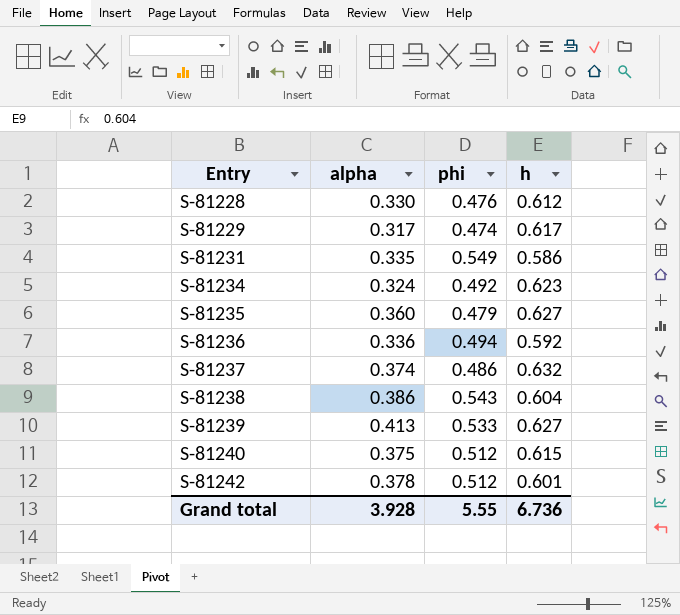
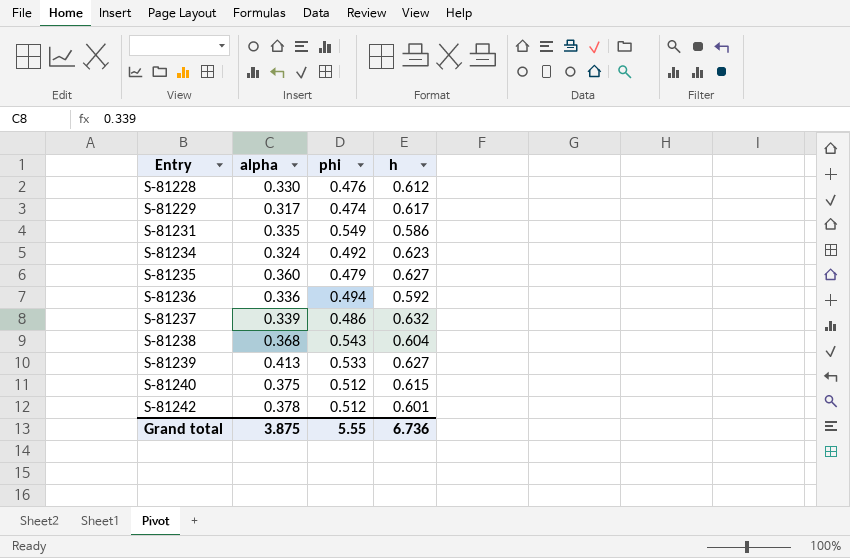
S-81237 | alpha: 0.374 -> 0.339
S-81238 | alpha: 0.386 -> 0.368
Grand total | alpha: 3.928 -> 3.875

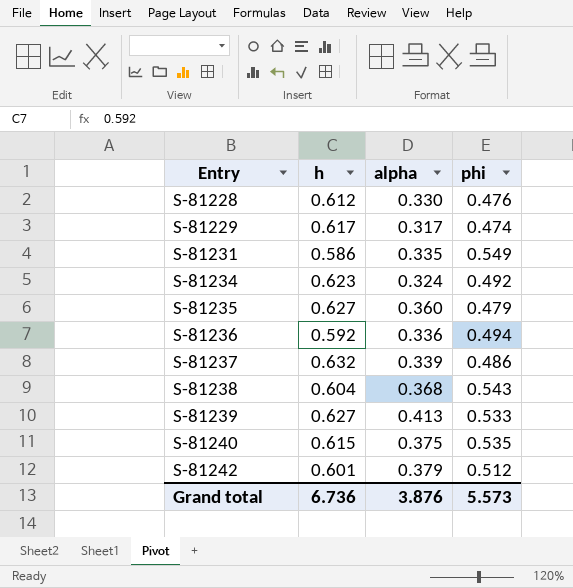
column h | position: 4 -> 2
S-81240 | phi: 0.512 -> 0.535
S-81242 | alpha: 0.378 -> 0.379
Grand total | alpha: 3.875 -> 3.876
Grand total | phi: 5.55 -> 5.573

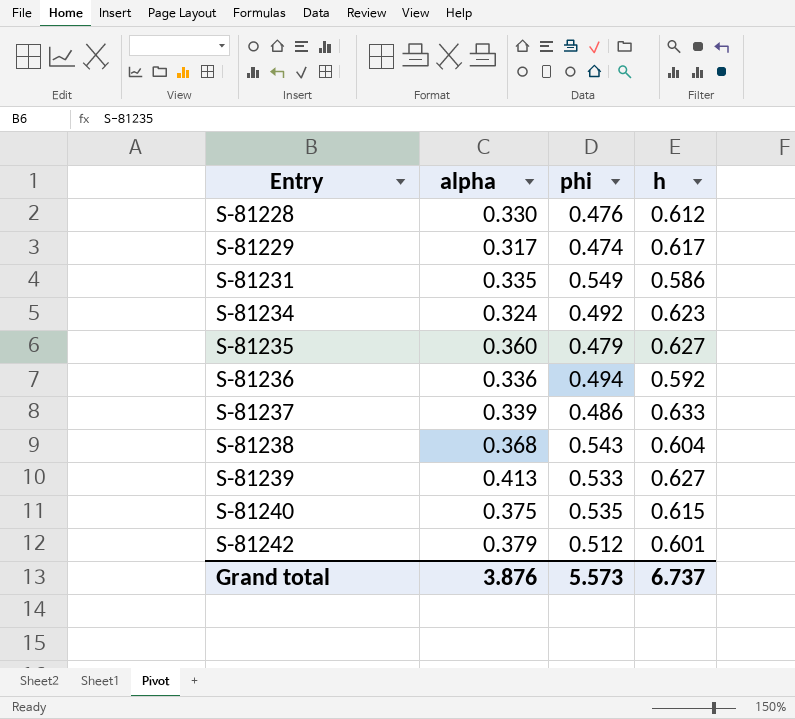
column h | position: 2 -> 4
S-81237 | h: 0.632 -> 0.633
Grand total | h: 6.736 -> 6.737

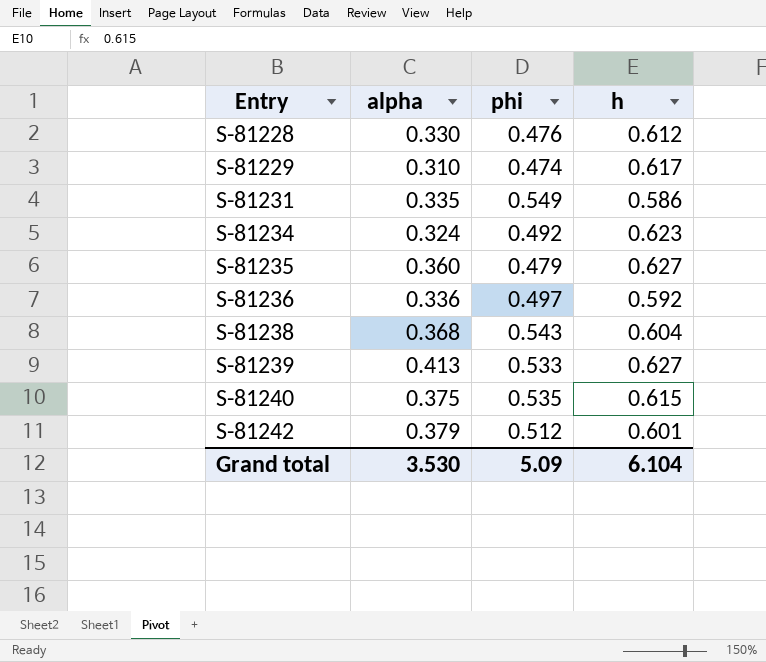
row S-81237: 0.339 | 0.486 | 0.633 -> none
S-81229 | alpha: 0.317 -> 0.310
S-81236 | phi: 0.494 -> 0.497
Grand total | alpha: 3.876 -> 3.530
Grand total | phi: 5.573 -> 5.09
Grand total | h: 6.737 -> 6.104

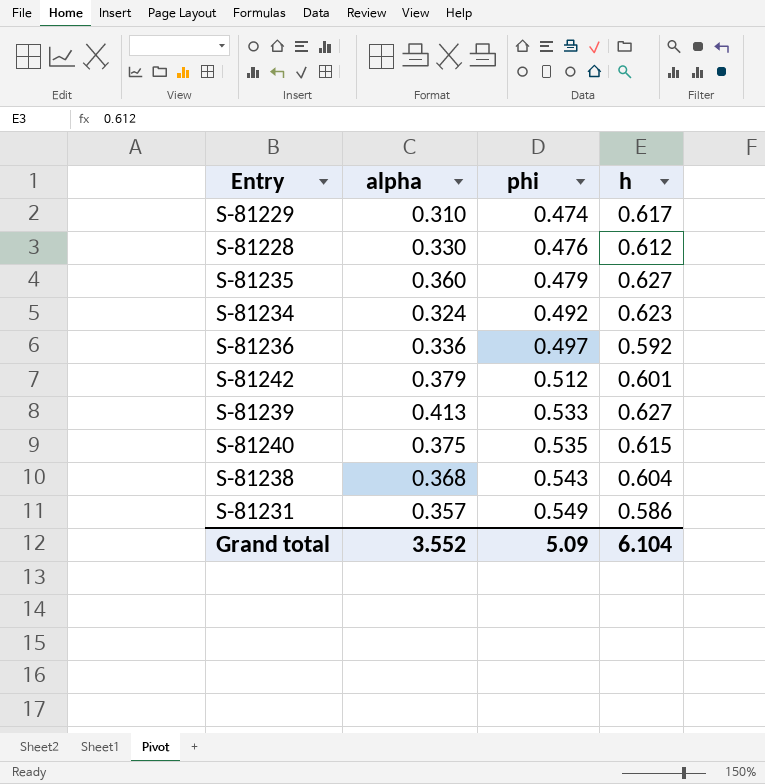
row order: Entry ascending -> phi ascending
S-81231 | alpha: 0.335 -> 0.357
Grand total | alpha: 3.530 -> 3.552

